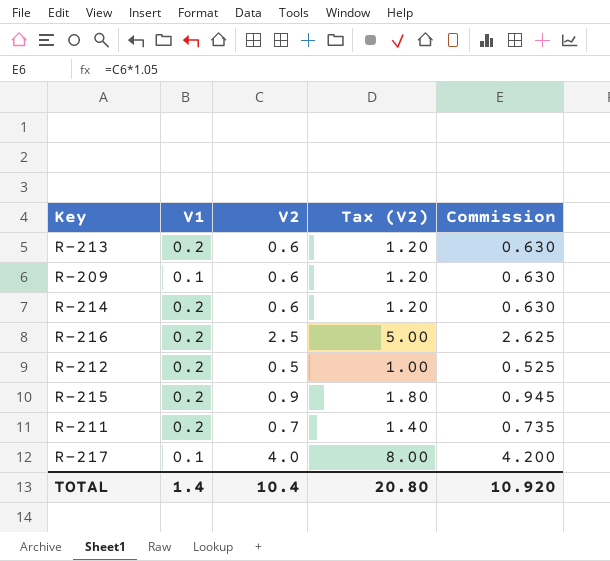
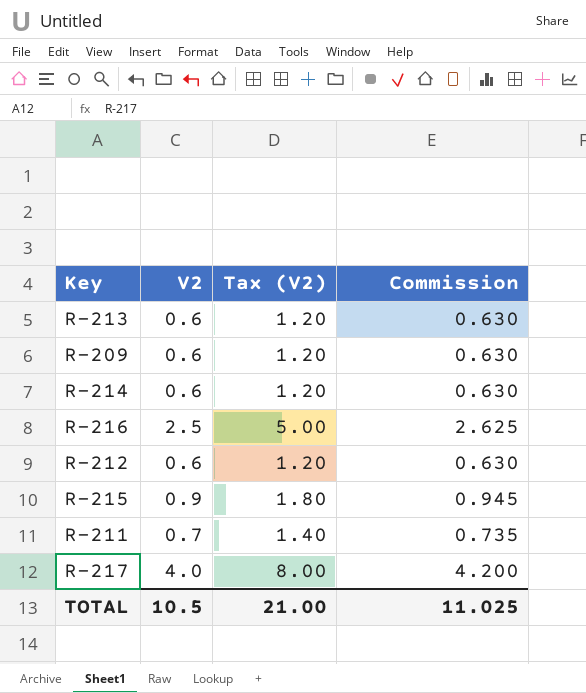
column V1 | position: 2 -> none
R-212 | V2: 0.5 -> 0.6
R-212 | Tax (V2): 1.00 -> 1.20
R-212 | Commission: 0.525 -> 0.630
TOTAL | V2: 10.4 -> 10.5
TOTAL | Tax (V2): 20.80 -> 21.00
TOTAL | Commission: 10.920 -> 11.025

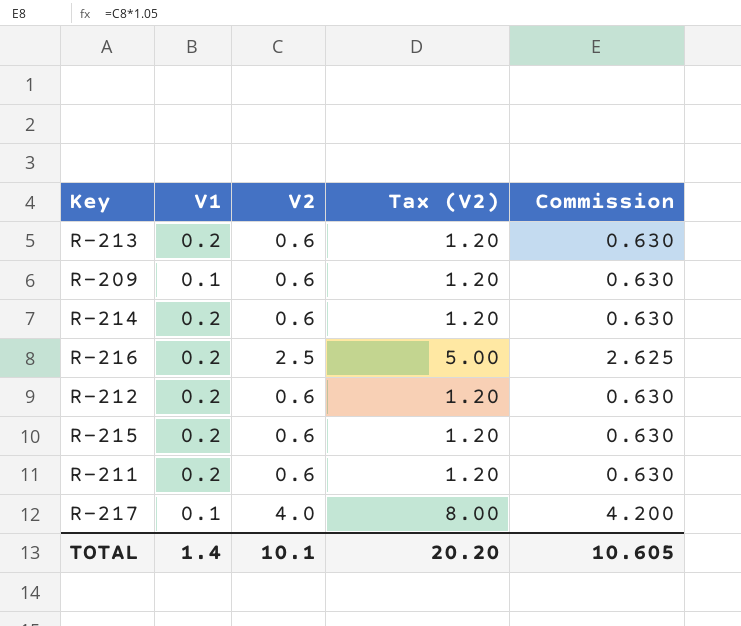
column V1 | position: none -> 2
R-215 | V2: 0.9 -> 0.6
R-215 | Tax (V2): 1.80 -> 1.20
R-215 | Commission: 0.945 -> 0.630
R-211 | V2: 0.7 -> 0.6
R-211 | Tax (V2): 1.40 -> 1.20
R-211 | Commission: 0.735 -> 0.630
TOTAL | V2: 10.5 -> 10.1
TOTAL | Tax (V2): 21.00 -> 20.20
TOTAL | Commission: 11.025 -> 10.605

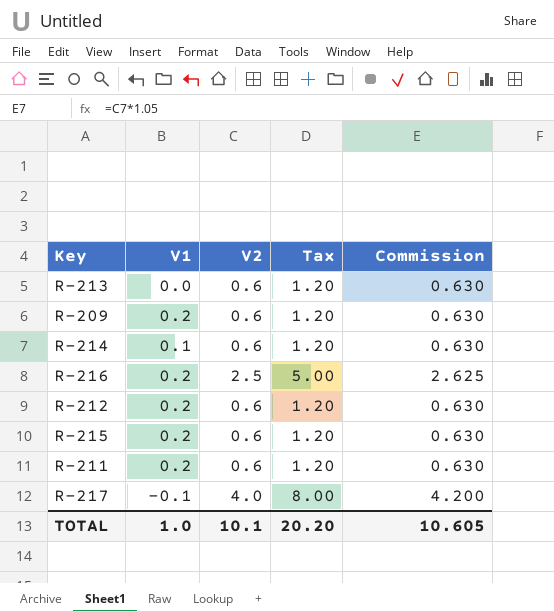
column name: Tax (V2) -> Tax
R-213 | V1: 0.2 -> 0.0
R-209 | V1: 0.1 -> 0.2
R-214 | V1: 0.2 -> 0.1
R-217 | V1: 0.1 -> -0.1
TOTAL | V1: 1.4 -> 1.0

